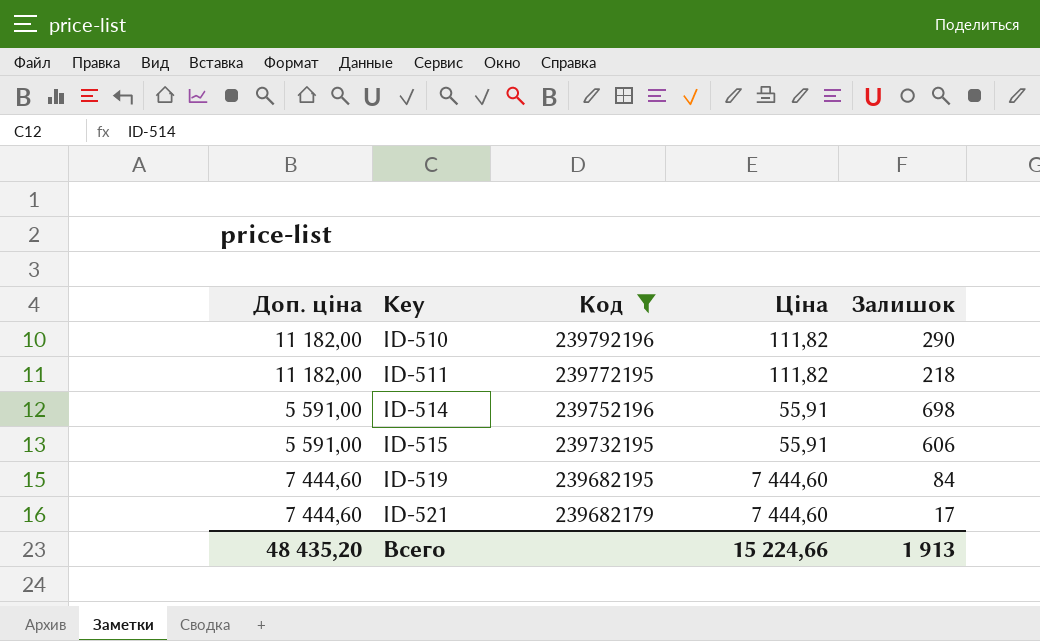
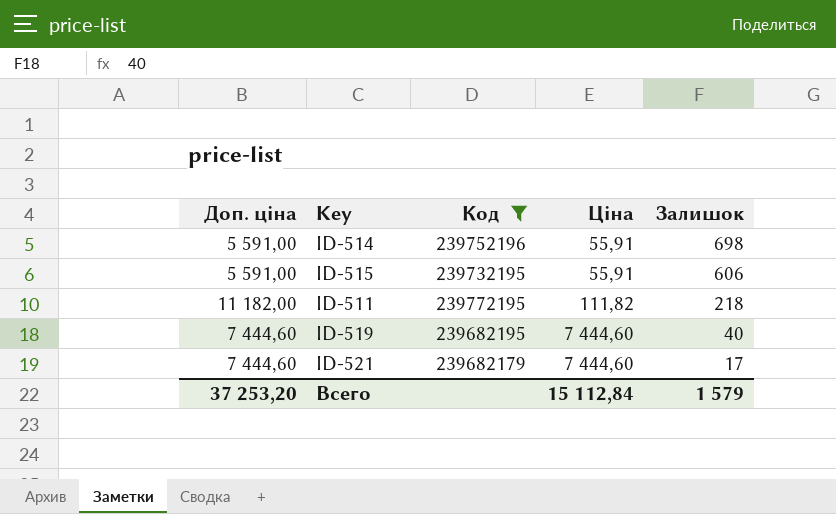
row order: Key ascending -> Ціна ascending
row ID-510: 11 182,00 | 239792196 | 111,82 | 290 -> none
ID-519 | Залишок: 84 -> 40
Всего | Доп. ціна: 48 435,20 -> 37 253,20
Всего | Ціна: 15 224,66 -> 15 112,84
Всего | Залишок: 1 913 -> 1 579

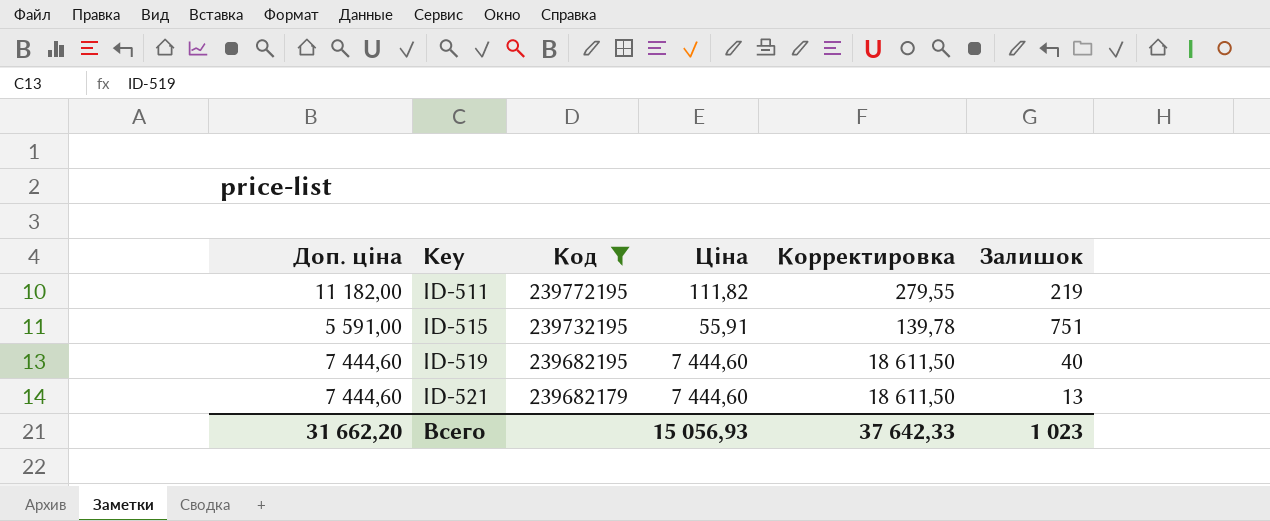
row order: Ціна ascending -> Key ascending
column Корректировка | formula: none -> [Ціна] * 2,5
row ID-514: 5 591,00 | 239752196 | 55,91 | 698 -> none
ID-511 | Залишок: 218 -> 219
ID-515 | Залишок: 606 -> 751
ID-521 | Залишок: 17 -> 13
Всего | Доп. ціна: 37 253,20 -> 31 662,20
Всего | Ціна: 15 112,84 -> 15 056,93
Всего | Залишок: 1 579 -> 1 023

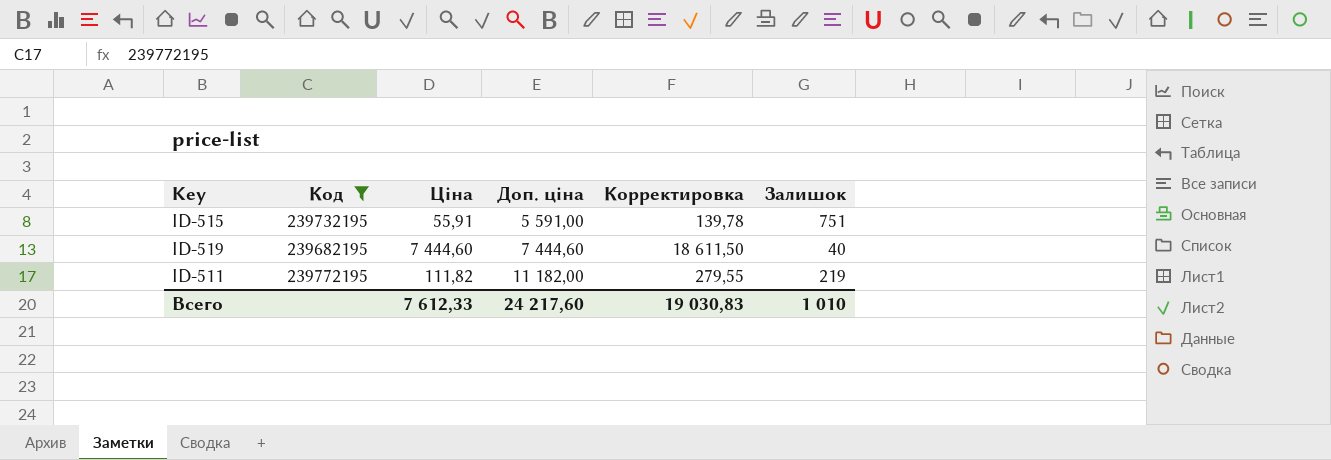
row order: Key ascending -> Доп. ціна ascending
column Доп. ціна | position: 1 -> 4
row ID-521: 7 444,60 | 239682179 | 7 444,60 | 18 611,50 | 13 -> none
Всего | Ціна: 15 056,93 -> 7 612,33
Всего | Доп. ціна: 31 662,20 -> 24 217,60
Всего | Корректировка: 37 642,33 -> 19 030,83
Всего | Залишок: 1 023 -> 1 010

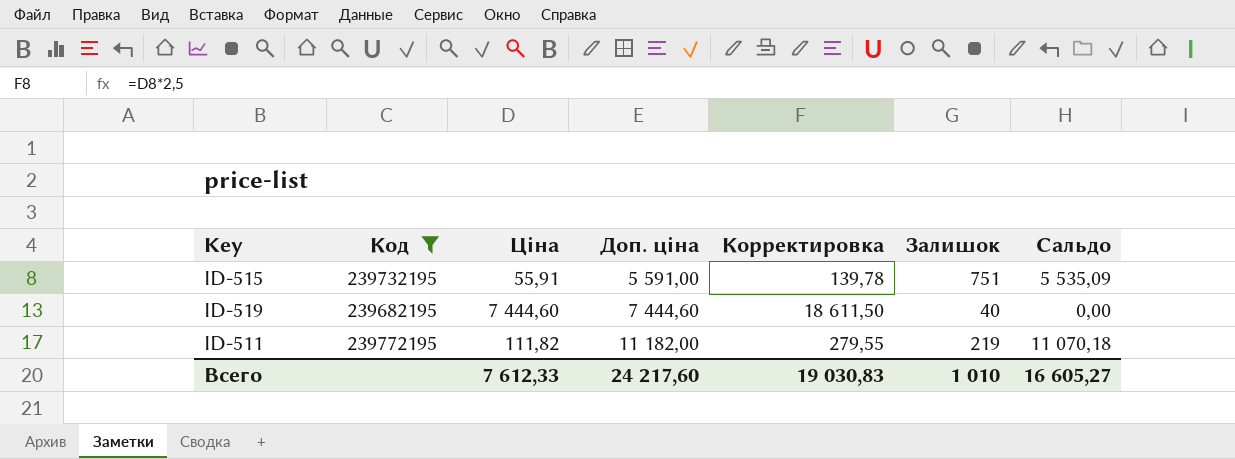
column Сальдо | formula: none -> [Доп. ціна] - [Ціна]

